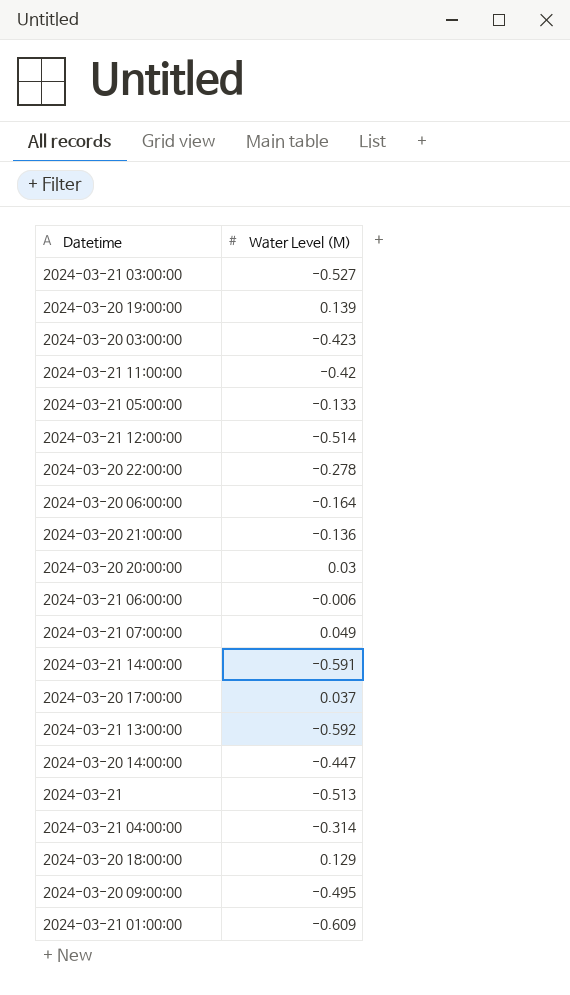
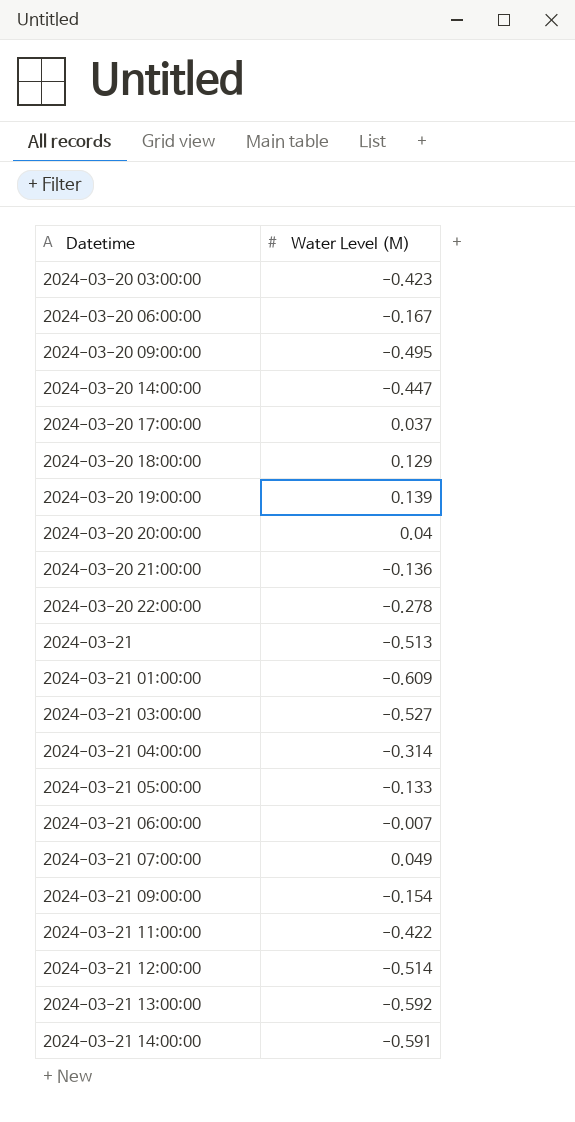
row order: none -> Datetime ascending
2024-03-20 06:00:00 | Water Level (M): -0.164 -> -0.167
2024-03-20 20:00:00 | Water Level (M): 0.03 -> 0.04
2024-03-21 06:00:00 | Water Level (M): -0.006 -> -0.007
row 2024-03-21 09:00:00: none -> -0.154
2024-03-21 11:00:00 | Water Level (M): -0.42 -> -0.422

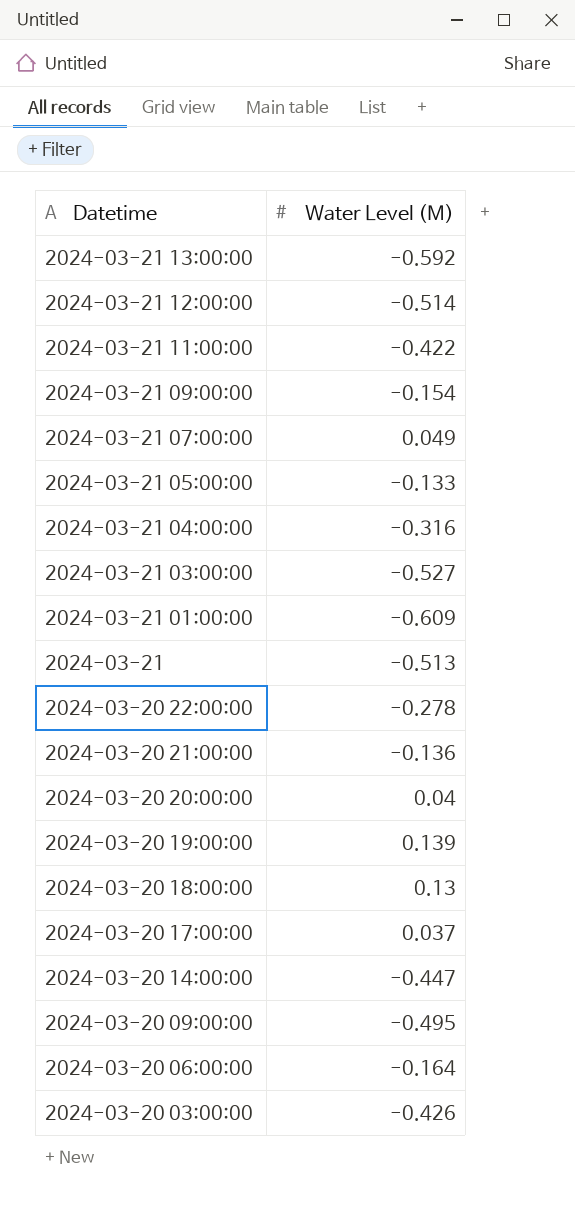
row order: Datetime ascending -> Datetime descending
row 2024-03-21 06:00:00: -0.007 -> none
row 2024-03-21 14:00:00: -0.591 -> none
2024-03-21 04:00:00 | Water Level (M): -0.314 -> -0.316
2024-03-20 18:00:00 | Water Level (M): 0.129 -> 0.13
2024-03-20 06:00:00 | Water Level (M): -0.167 -> -0.164
2024-03-20 03:00:00 | Water Level (M): -0.423 -> -0.426

